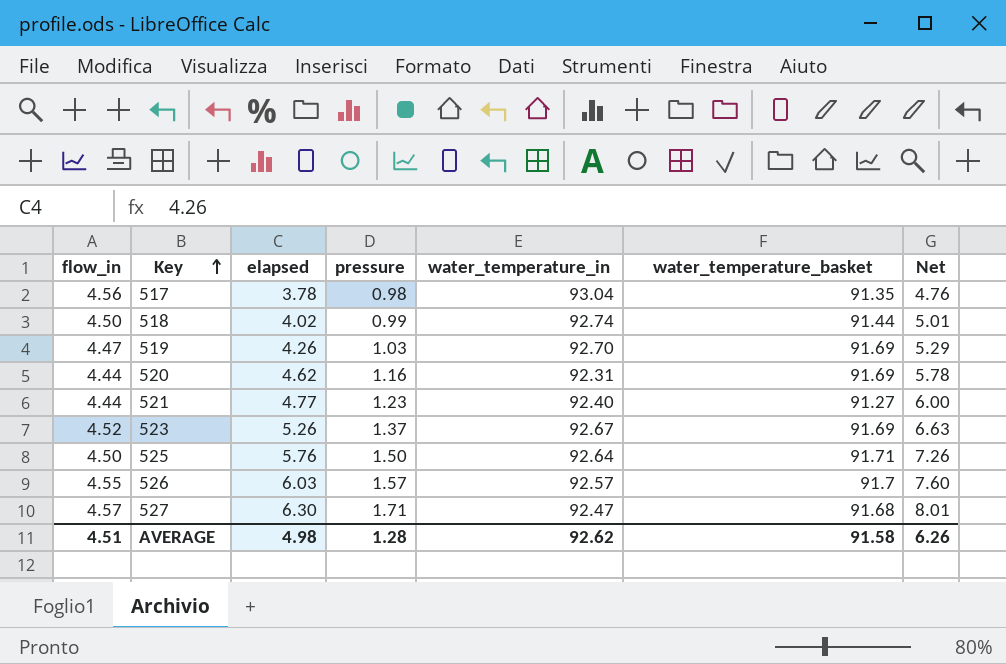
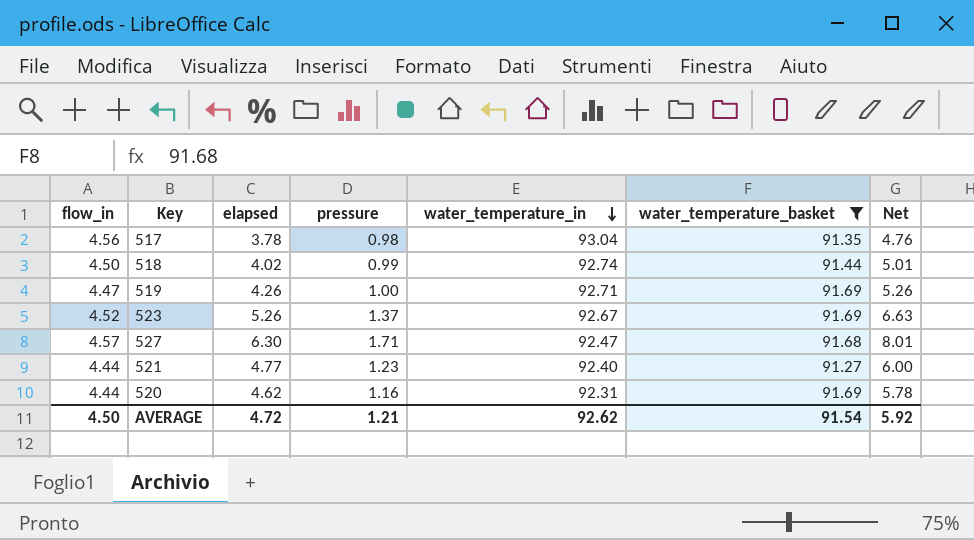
filter: none -> water_temperature_basket <= 91.69
row order: Key ascending -> water_temperature_in descending
519 | pressure: 1.03 -> 1.00
519 | water_temperature_in: 92.70 -> 92.71
519 | Net: 5.29 -> 5.26
AVERAGE | flow_in: 4.51 -> 4.50
AVERAGE | elapsed: 4.98 -> 4.72
AVERAGE | pressure: 1.28 -> 1.21
AVERAGE | water_temperature_basket: 91.58 -> 91.54
AVERAGE | Net: 6.26 -> 5.92

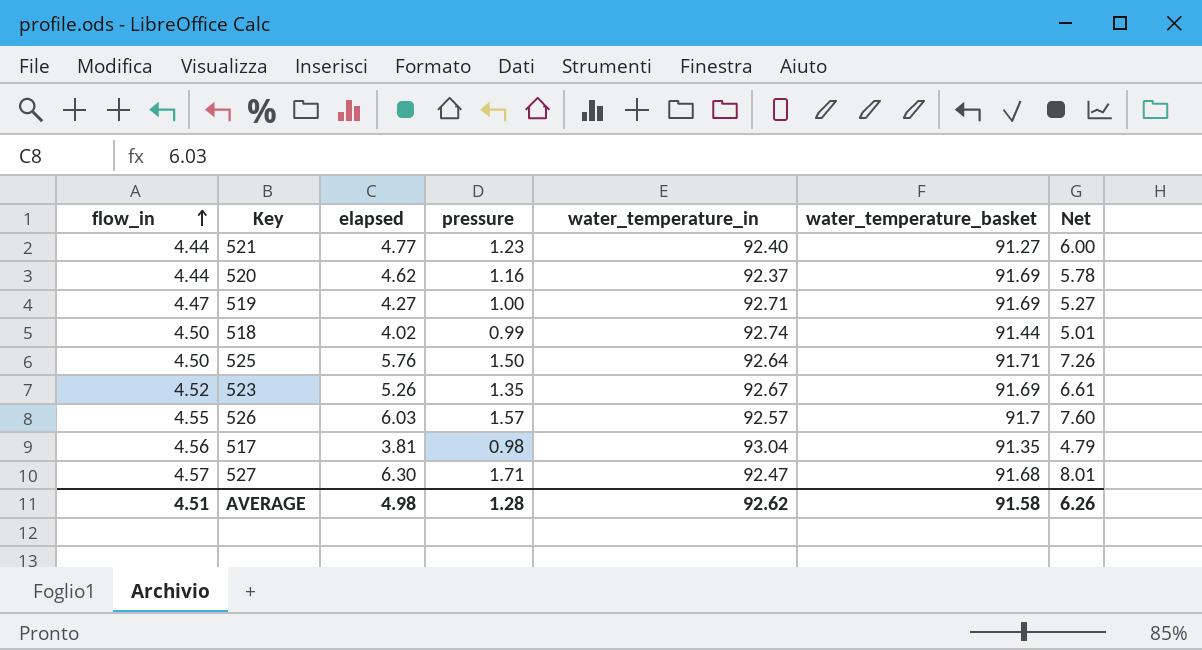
filter: water_temperature_basket <= 91.69 -> none
row order: water_temperature_in descending -> flow_in ascending
520 | water_temperature_in: 92.31 -> 92.37
519 | elapsed: 4.26 -> 4.27
519 | Net: 5.26 -> 5.27
523 | pressure: 1.37 -> 1.35
523 | Net: 6.63 -> 6.61
517 | elapsed: 3.78 -> 3.81
517 | Net: 4.76 -> 4.79
AVERAGE | flow_in: 4.50 -> 4.51
AVERAGE | elapsed: 4.72 -> 4.98
AVERAGE | pressure: 1.21 -> 1.28
AVERAGE | water_temperature_basket: 91.54 -> 91.58
AVERAGE | Net: 5.92 -> 6.26

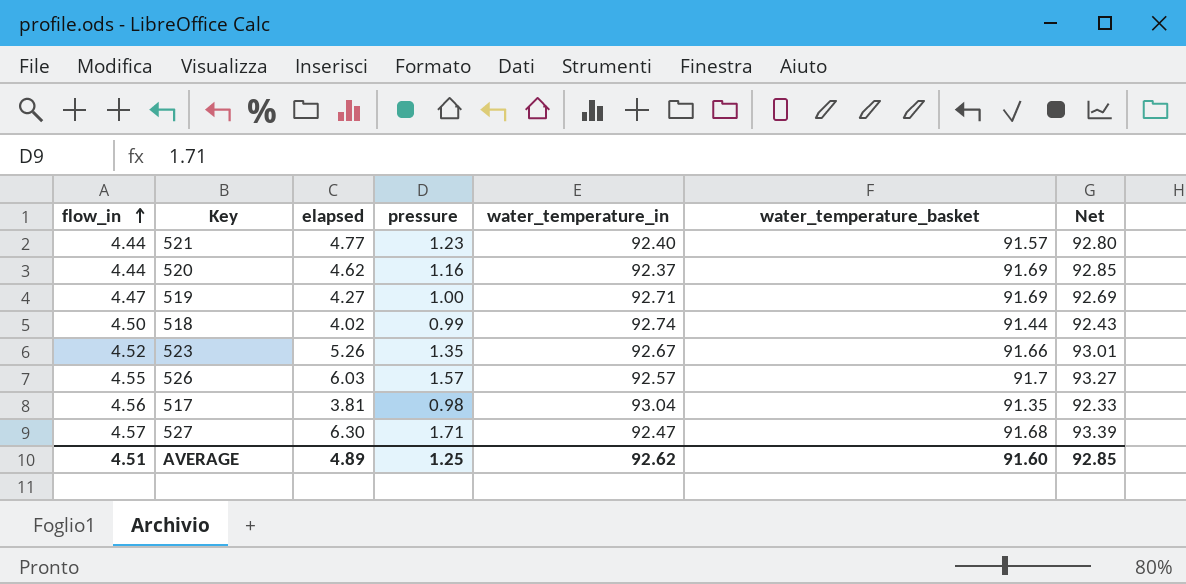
column Net | formula: [elapsed] + [pressure] -> [pressure] + [water_temperature_basket]
row 525: 4.50 | 5.76 | 1.50 | 92.64 | 91.71 | 7.26 -> none
521 | water_temperature_basket: 91.27 -> 91.57
523 | water_temperature_basket: 91.69 -> 91.66
AVERAGE | elapsed: 4.98 -> 4.89
AVERAGE | pressure: 1.28 -> 1.25
AVERAGE | water_temperature_basket: 91.58 -> 91.60
AVERAGE | Net: 6.26 -> 92.85

